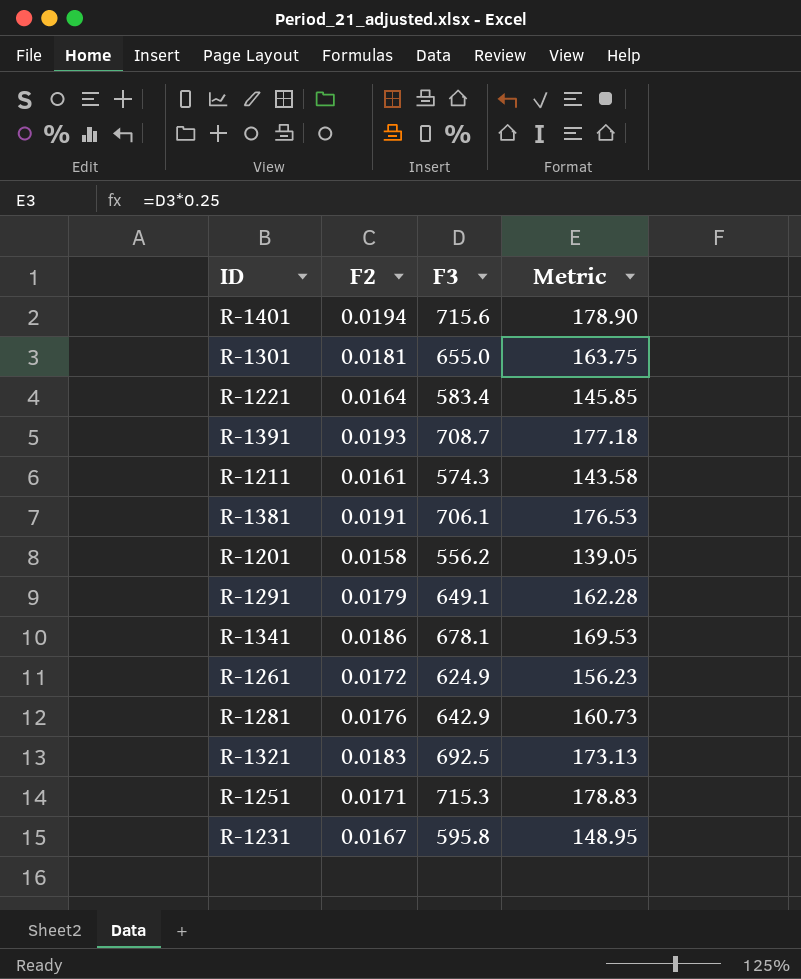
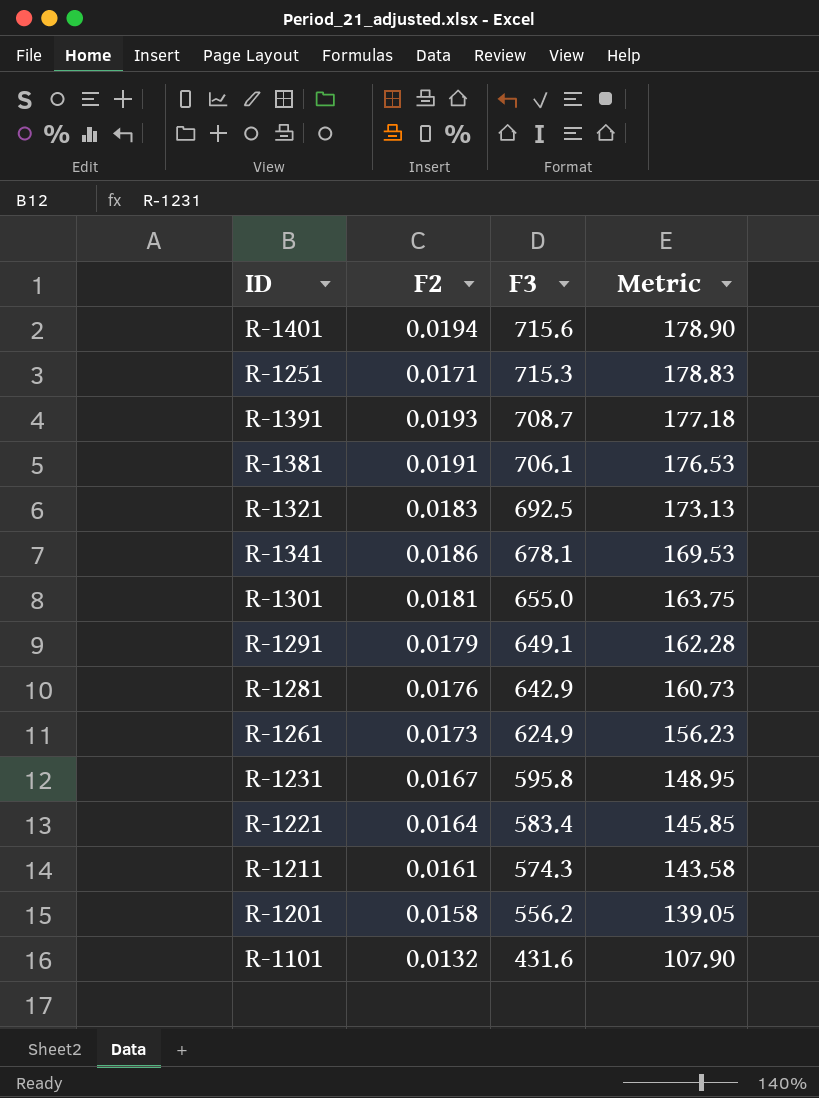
row order: none -> F3 descending
R-1261 | F2: 0.0172 -> 0.0173
row R-1101: none -> 0.0132 | 431.6 | 107.90

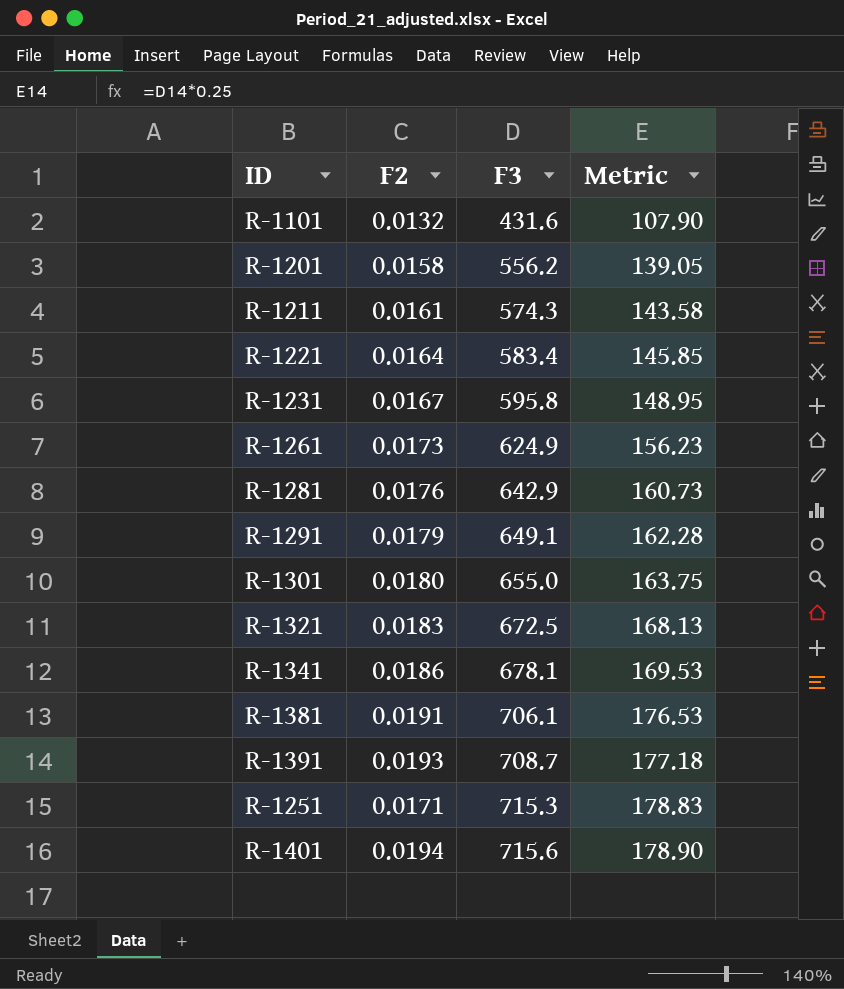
row order: F3 descending -> F3 ascending
R-1301 | F2: 0.0181 -> 0.0180
R-1321 | F3: 692.5 -> 672.5
R-1321 | Metric: 173.13 -> 168.13

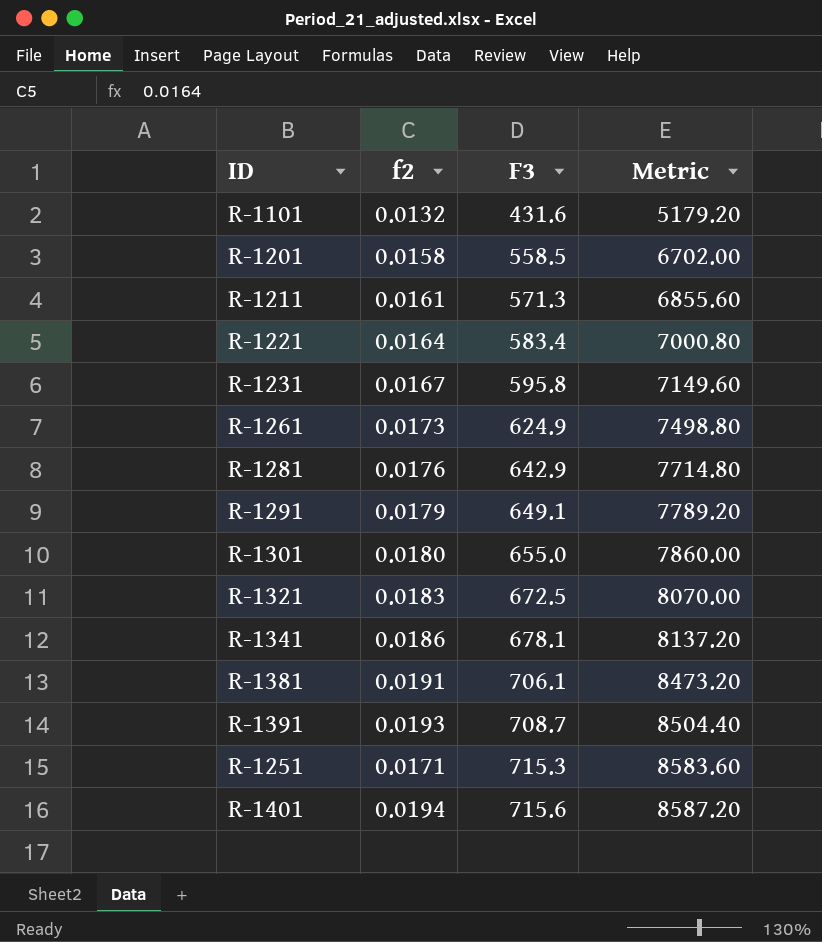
column name: F2 -> f2
column Metric | formula: [F3] * 0.25 -> [F3] * 12
R-1201 | F3: 556.2 -> 558.5
R-1211 | F3: 574.3 -> 571.3

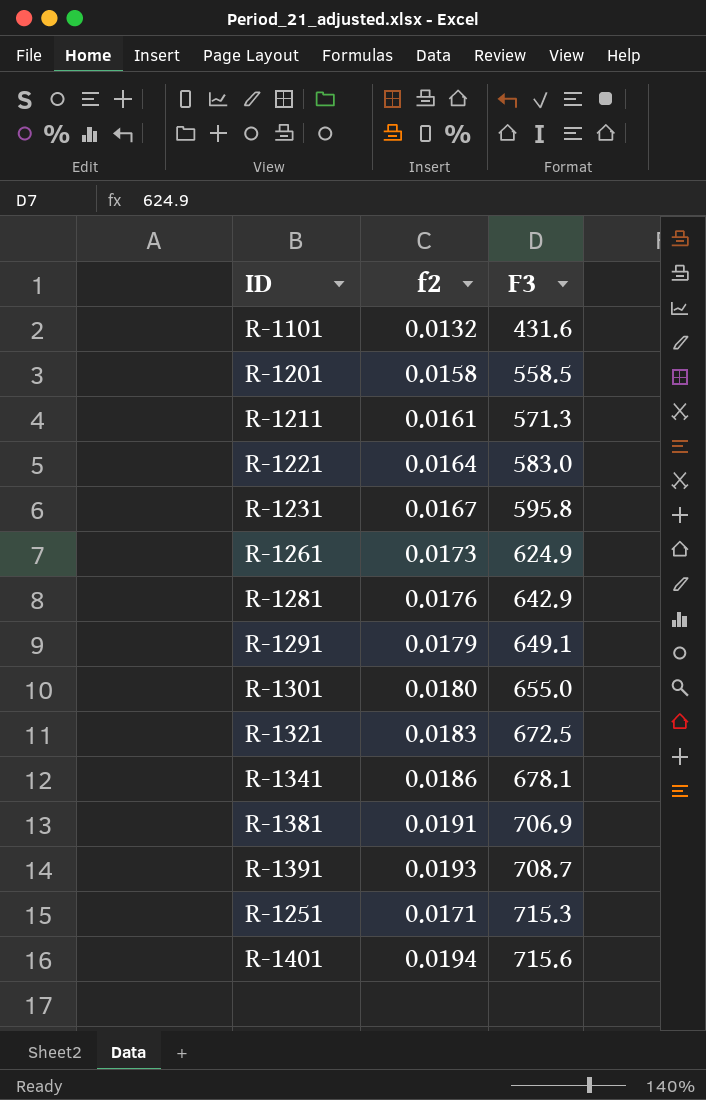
column Metric | formula: [F3] * 12 -> none
R-1221 | F3: 583.4 -> 583.0
R-1381 | F3: 706.1 -> 706.9

